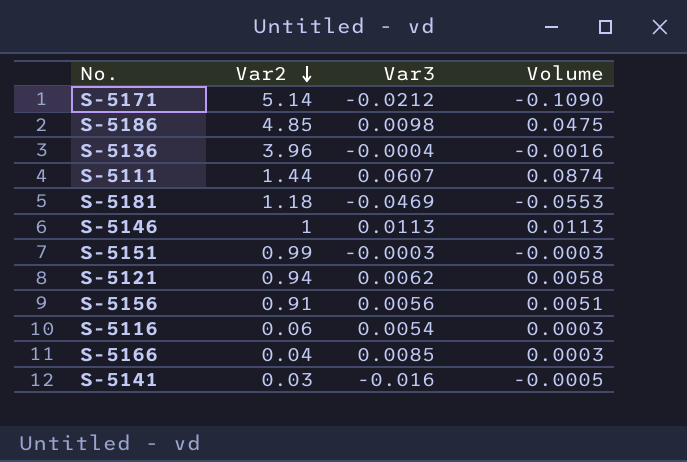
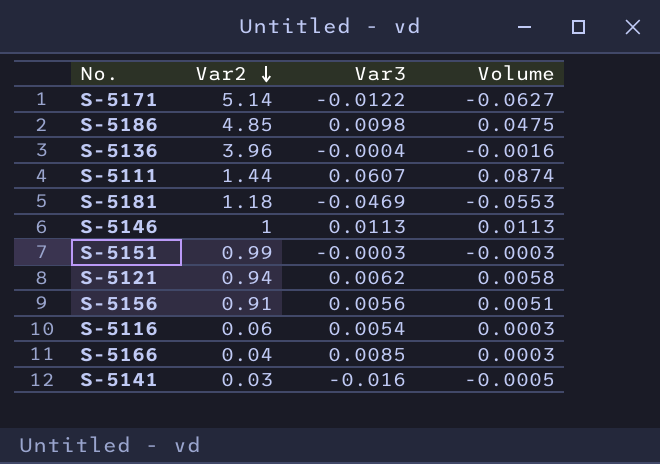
S-5171 | Var3: -0.0212 -> -0.0122
S-5171 | Volume: -0.1090 -> -0.0627

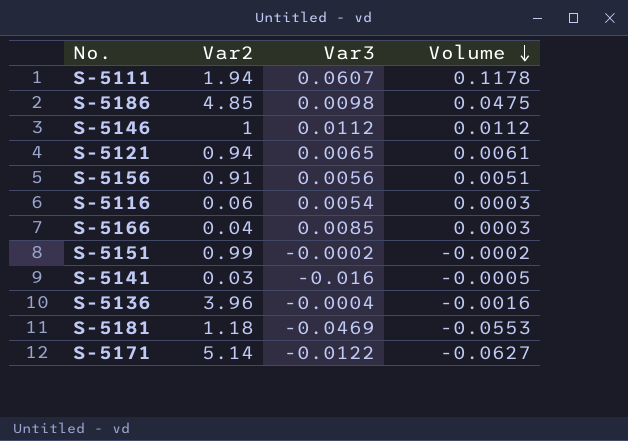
row order: Var2 descending -> Volume descending
S-5111 | Var2: 1.44 -> 1.94
S-5111 | Volume: 0.0874 -> 0.1178
S-5146 | Var3: 0.0113 -> 0.0112
S-5146 | Volume: 0.0113 -> 0.0112
S-5121 | Var3: 0.0062 -> 0.0065
S-5121 | Volume: 0.0058 -> 0.0061
S-5151 | Var3: -0.0003 -> -0.0002
S-5151 | Volume: -0.0003 -> -0.0002

